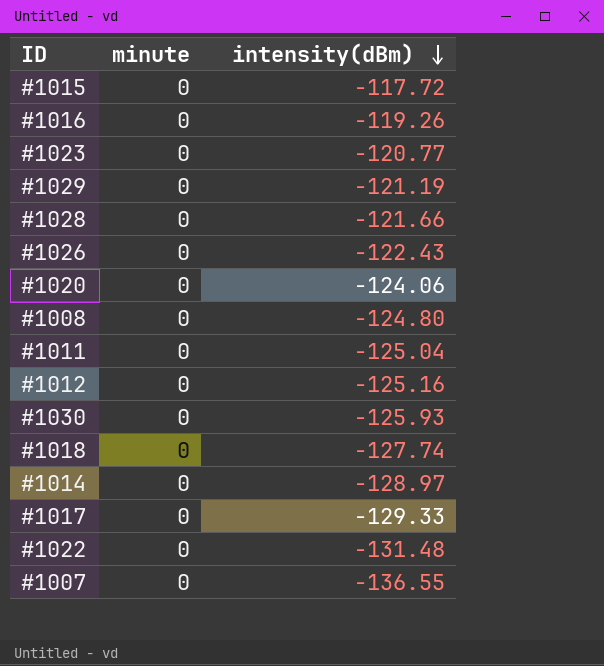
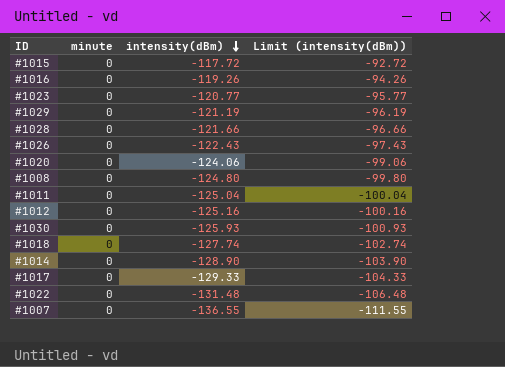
column Limit (intensity(dBm)) | formula: none -> [intensity(dBm)] + 25
#1014 | intensity(dBm): -128.97 -> -128.90

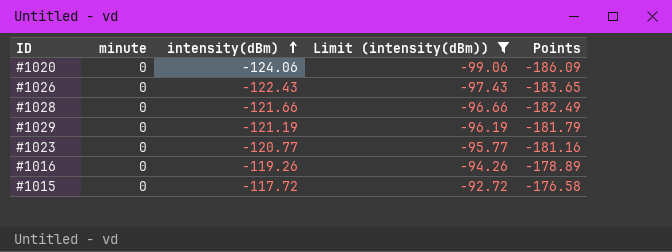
filter: none -> Limit (intensity(dBm)) >= -99.06
row order: intensity(dBm) descending -> intensity(dBm) ascending
column Points | formula: none -> [intensity(dBm)] * 1.5

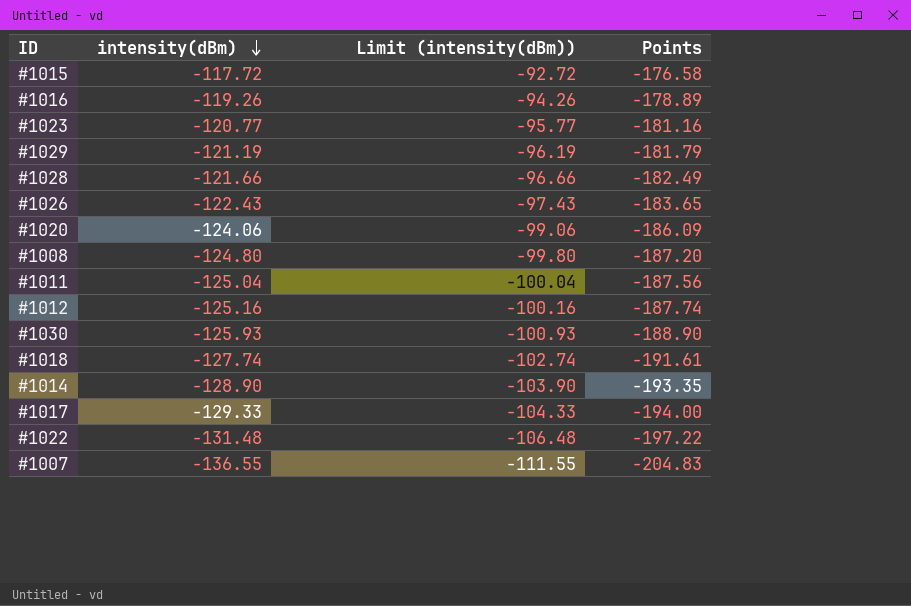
filter: Limit (intensity(dBm)) >= -99.06 -> none
row order: intensity(dBm) ascending -> intensity(dBm) descending
column minute | position: 2 -> none

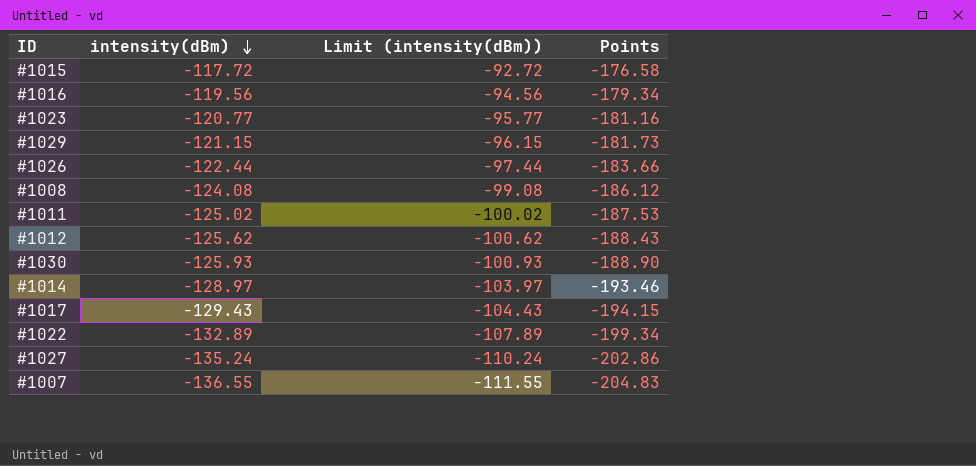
row #1028: -121.66 | -96.66 | -182.49 -> none
row #1020: -124.06 | -99.06 | -186.09 -> none
row #1018: -127.74 | -102.74 | -191.61 -> none
#1016 | intensity(dBm): -119.26 -> -119.56
#1016 | Limit (intensity(dBm)): -94.26 -> -94.56
#1016 | Points: -178.89 -> -179.34
#1029 | intensity(dBm): -121.19 -> -121.15
#1029 | Limit (intensity(dBm)): -96.19 -> -96.15
#1029 | Points: -181.79 -> -181.73
#1026 | intensity(dBm): -122.43 -> -122.44
#1026 | Limit (intensity(dBm)): -97.43 -> -97.44
#1026 | Points: -183.65 -> -183.66
#1008 | intensity(dBm): -124.80 -> -124.08
#1008 | Limit (intensity(dBm)): -99.80 -> -99.08
#1008 | Points: -187.20 -> -186.12
#1011 | intensity(dBm): -125.04 -> -125.02
#1011 | Limit (intensity(dBm)): -100.04 -> -100.02
#1011 | Points: -187.56 -> -187.53
#1012 | intensity(dBm): -125.16 -> -125.62
#1012 | Limit (intensity(dBm)): -100.16 -> -100.62
#1012 | Points: -187.74 -> -188.43
#1014 | intensity(dBm): -128.90 -> -128.97
#1014 | Limit (intensity(dBm)): -103.90 -> -103.97
#1014 | Points: -193.35 -> -193.46
#1017 | intensity(dBm): -129.33 -> -129.43
#1017 | Limit (intensity(dBm)): -104.33 -> -104.43
#1017 | Points: -194.00 -> -194.15
#1022 | intensity(dBm): -131.48 -> -132.89
#1022 | Limit (intensity(dBm)): -106.48 -> -107.89
#1022 | Points: -197.22 -> -199.34
row #1027: none -> -135.24 | -110.24 | -202.86

